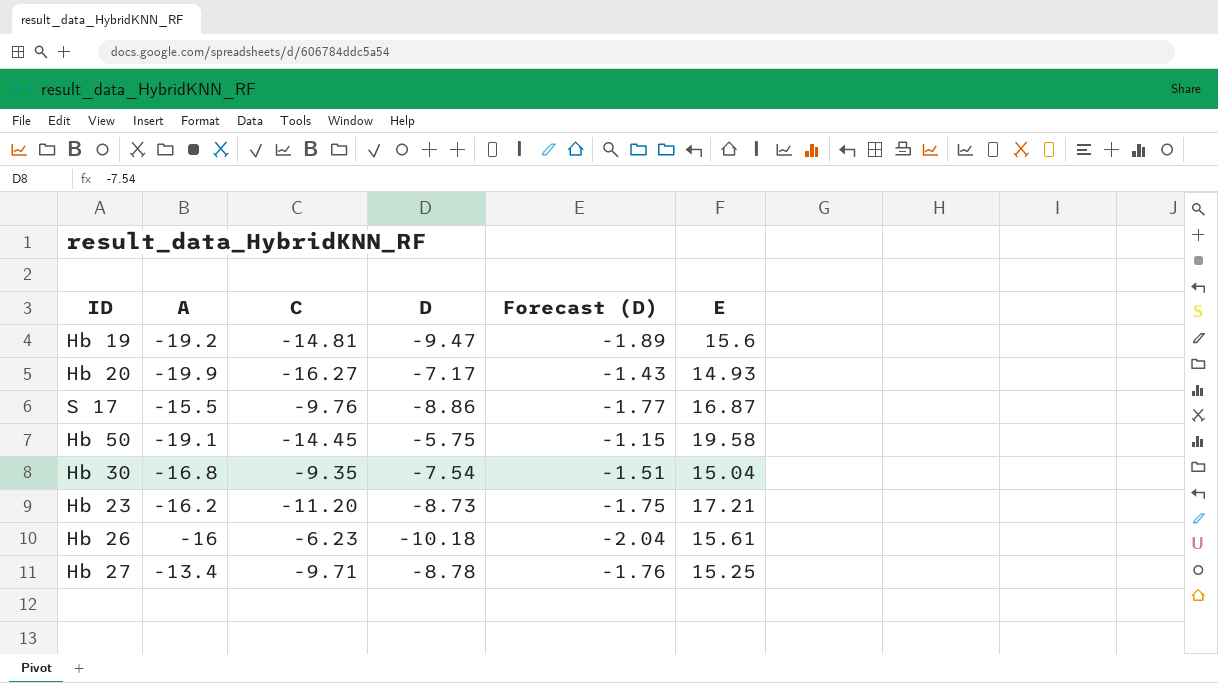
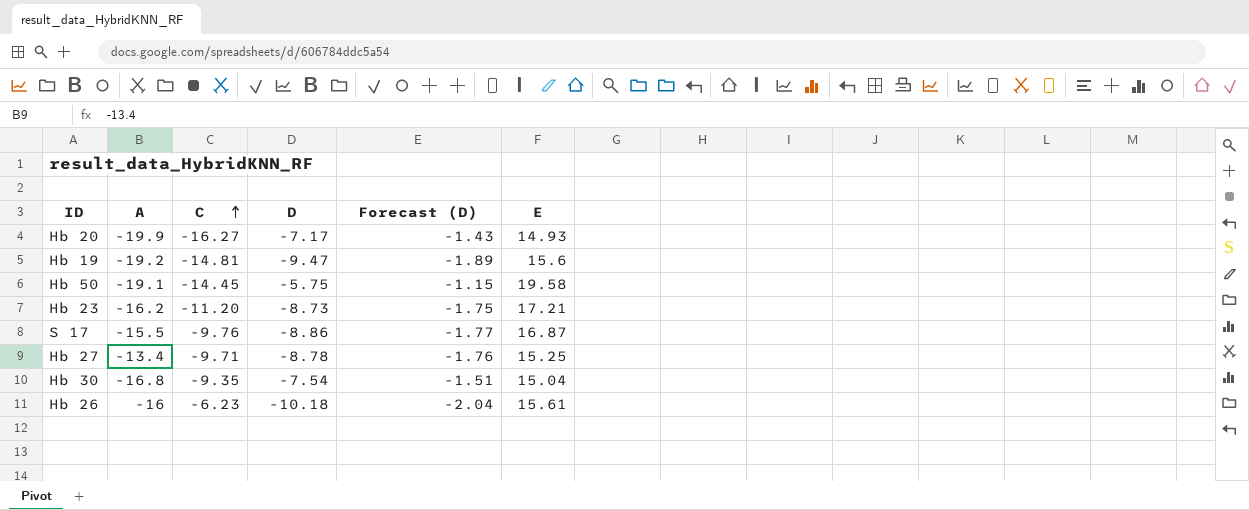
row order: none -> C ascending

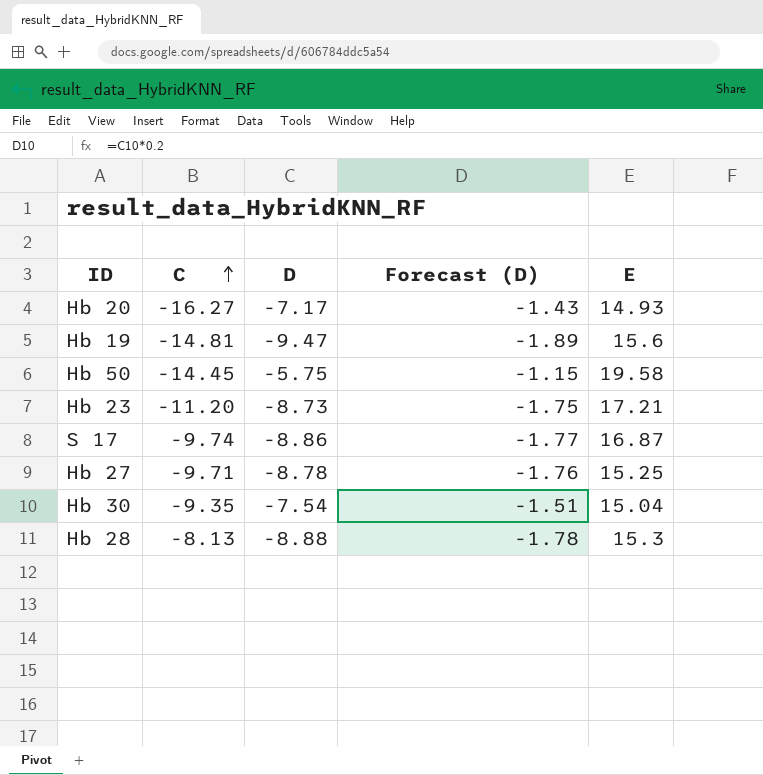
column A | position: 2 -> none
row Hb 26: -16 | -6.23 | -10.18 | -2.04 | 15.61 -> none
S 17 | C: -9.76 -> -9.74
row Hb 28: none -> -8.13 | -8.88 | -1.78 | 15.3

